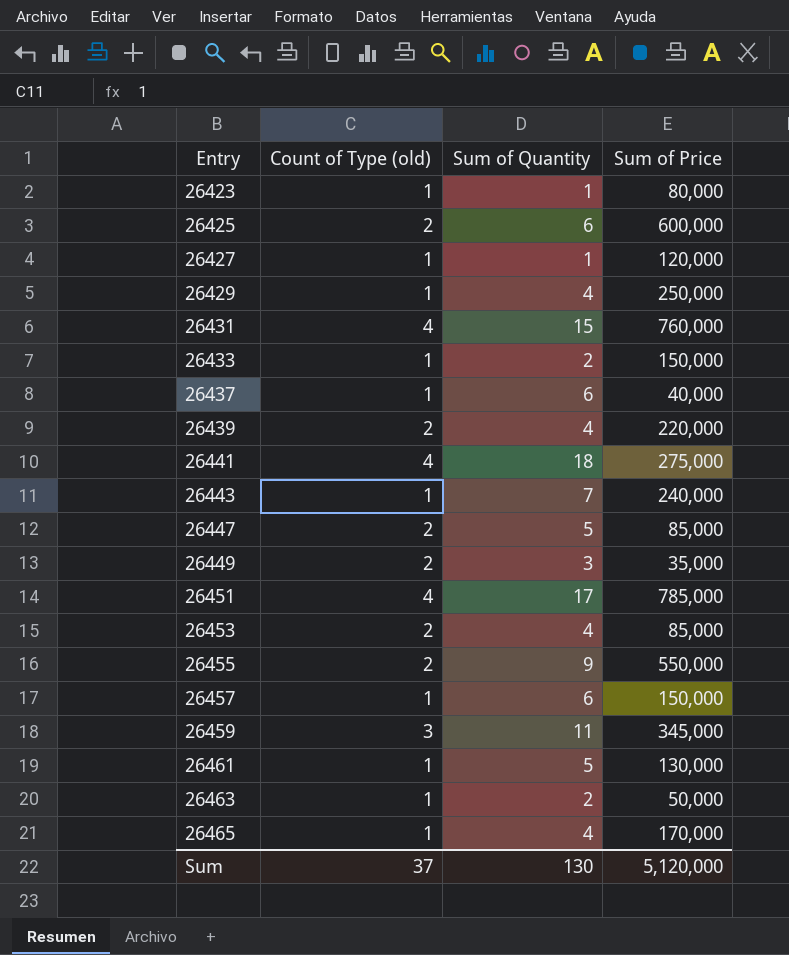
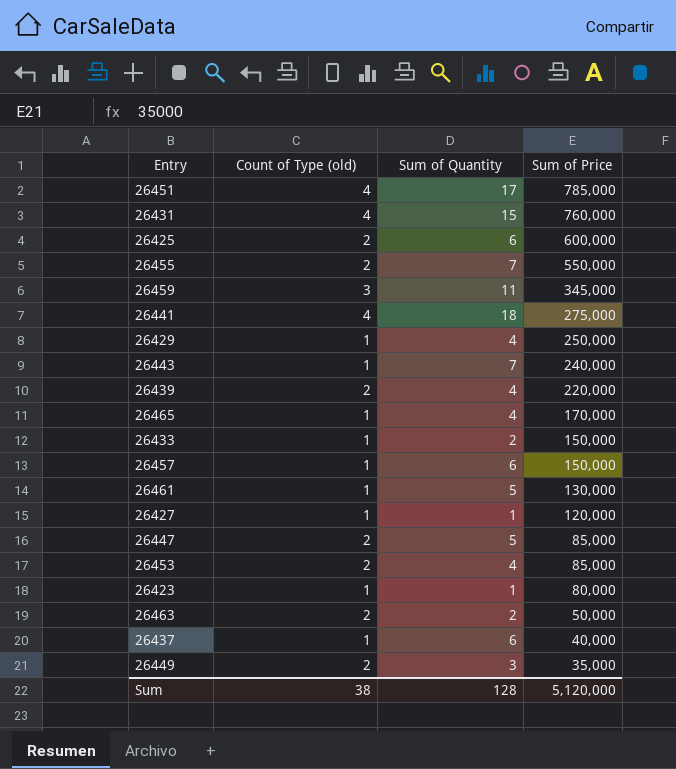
row order: Entry ascending -> Sum of Price descending
26455 | Sum of Quantity: 9 -> 7
26463 | Count of Type (old): 1 -> 2
Sum | Count of Type (old): 37 -> 38
Sum | Sum of Quantity: 130 -> 128

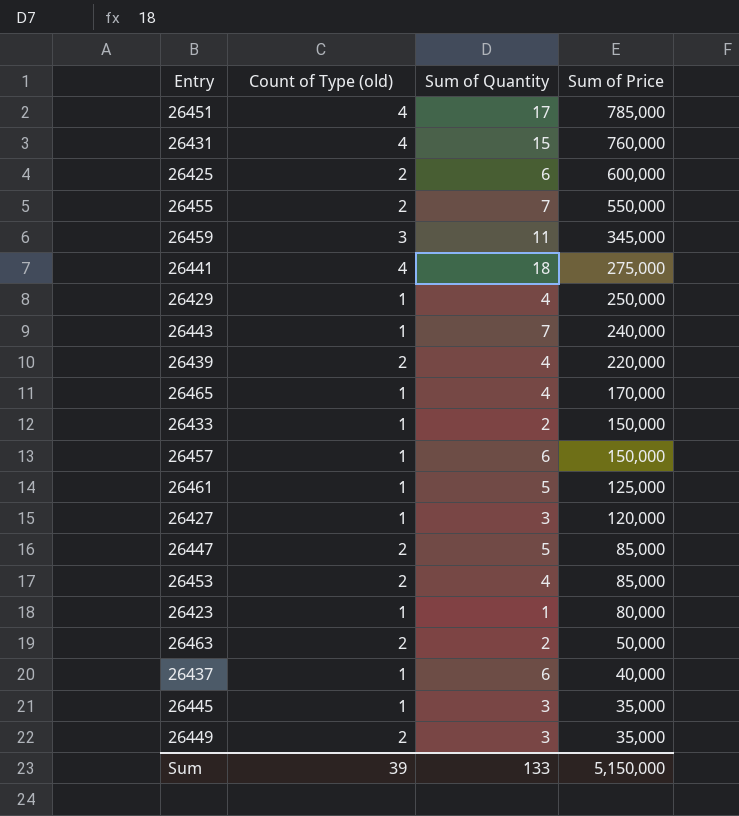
26461 | Sum of Price: 130,000 -> 125,000
26427 | Sum of Quantity: 1 -> 3
row 26445: none -> 1 | 3 | 35,000
Sum | Count of Type (old): 38 -> 39
Sum | Sum of Quantity: 128 -> 133
Sum | Sum of Price: 5,120,000 -> 5,150,000

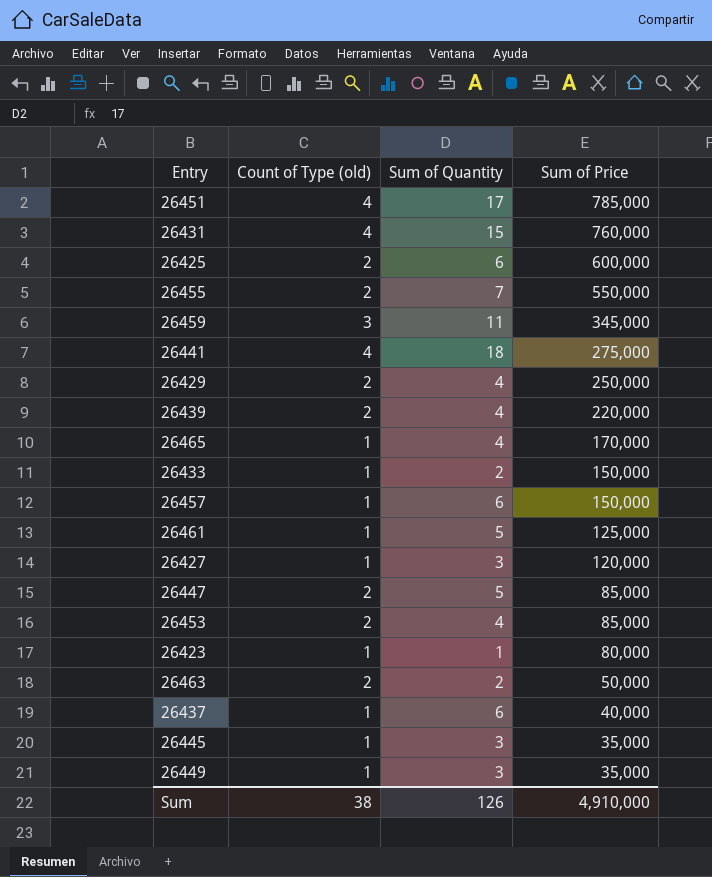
row 26443: 1 | 7 | 240,000 -> none
26429 | Count of Type (old): 1 -> 2
26449 | Count of Type (old): 2 -> 1
Sum | Count of Type (old): 39 -> 38
Sum | Sum of Quantity: 133 -> 126
Sum | Sum of Price: 5,150,000 -> 4,910,000

